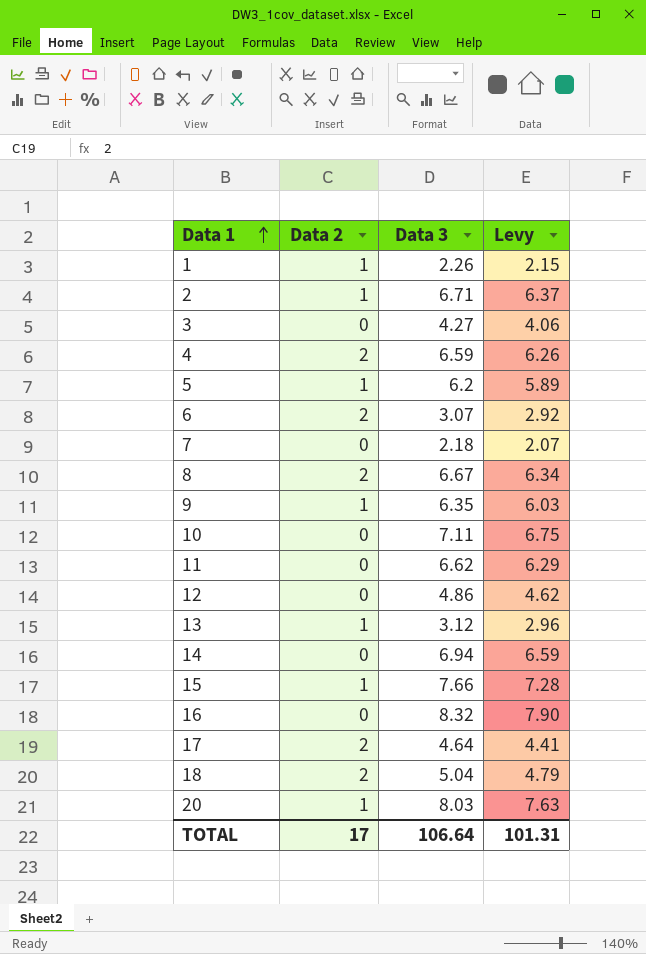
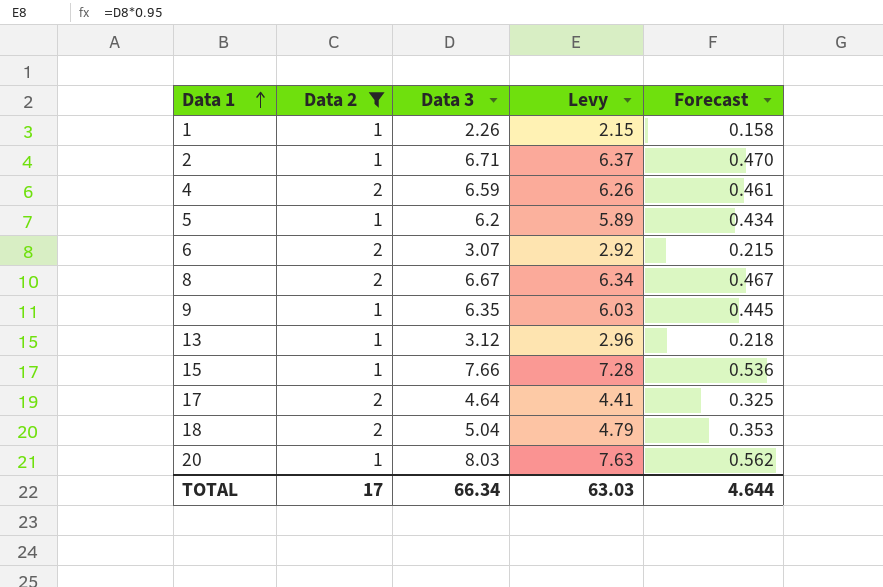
filter: none -> Data 2 != 0
column Forecast | formula: none -> [Data 3] * 0.07
TOTAL | Data 3: 106.64 -> 66.34
TOTAL | Levy: 101.31 -> 63.03

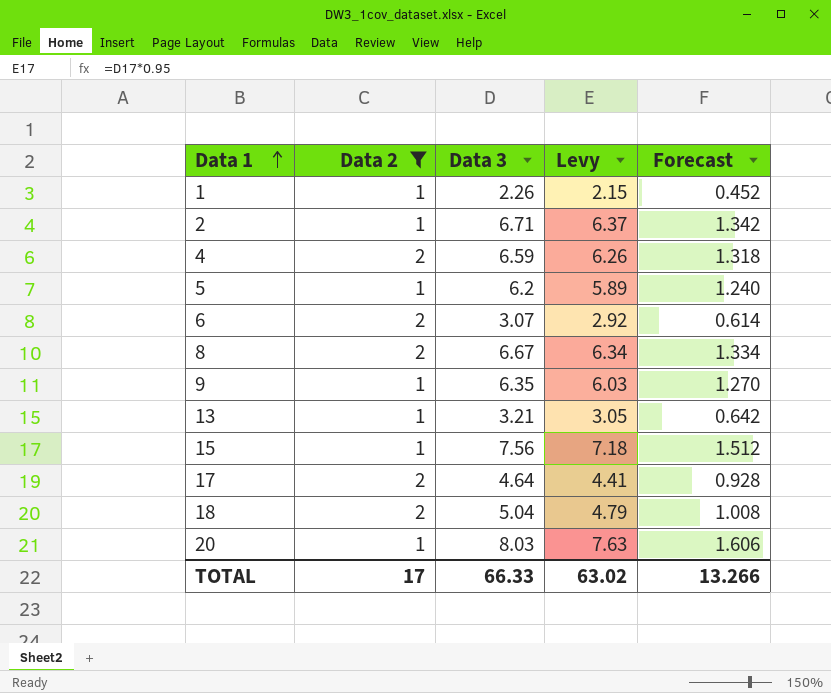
column Forecast | formula: [Data 3] * 0.07 -> [Data 3] * 0.2
13 | Data 3: 3.12 -> 3.21
13 | Levy: 2.96 -> 3.05
15 | Data 3: 7.66 -> 7.56
15 | Levy: 7.28 -> 7.18
TOTAL | Data 3: 66.34 -> 66.33
TOTAL | Levy: 63.03 -> 63.02
TOTAL | Forecast: 4.644 -> 13.266

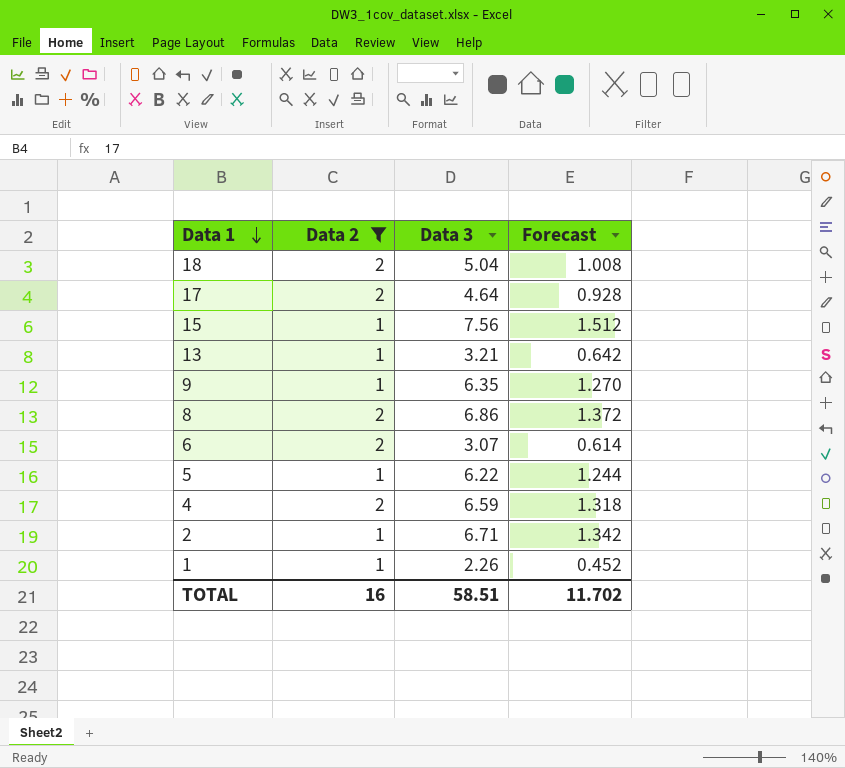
row order: Data 1 ascending -> Data 1 descending
column Levy | formula: [Data 3] * 0.95 -> none
row 20: 1 | 8.03 | 7.63 | 1.606 -> none
8 | Data 3: 6.67 -> 6.86
8 | Forecast: 1.334 -> 1.372
5 | Data 3: 6.2 -> 6.22
5 | Forecast: 1.240 -> 1.244
TOTAL | Data 2: 17 -> 16
TOTAL | Data 3: 66.33 -> 58.51
TOTAL | Forecast: 13.266 -> 11.702

